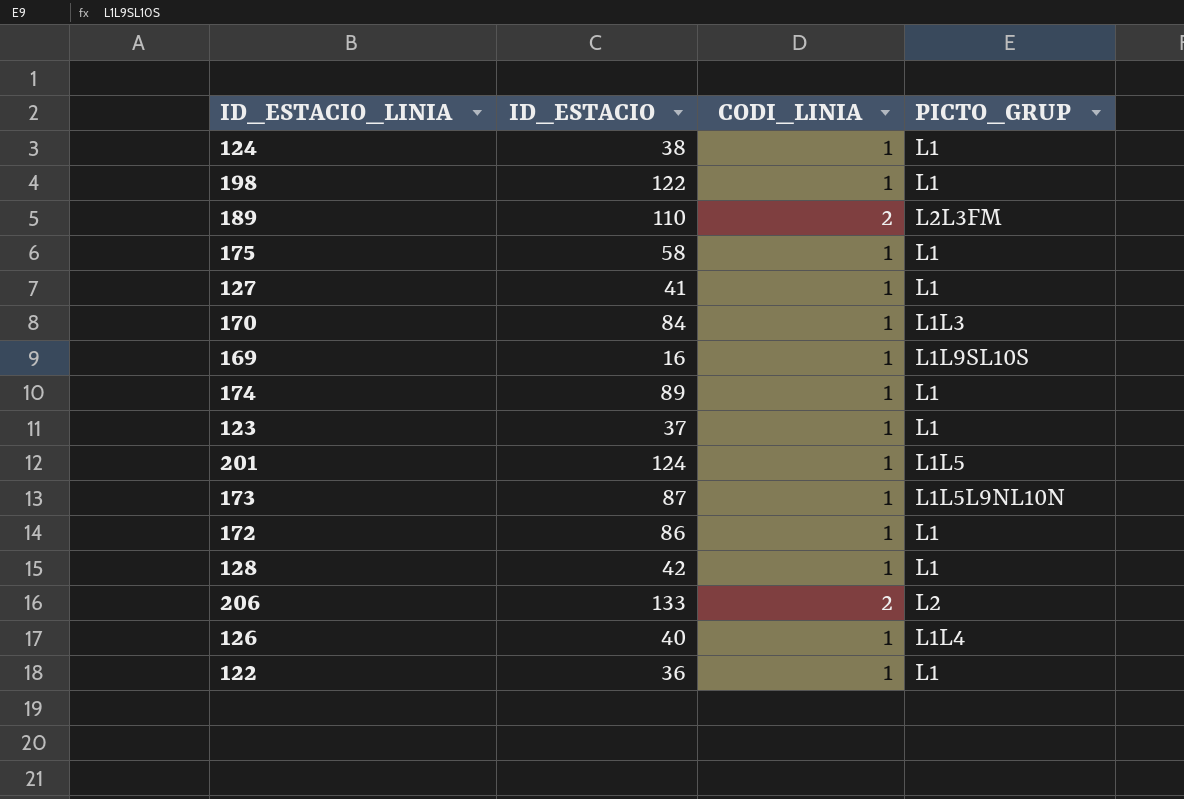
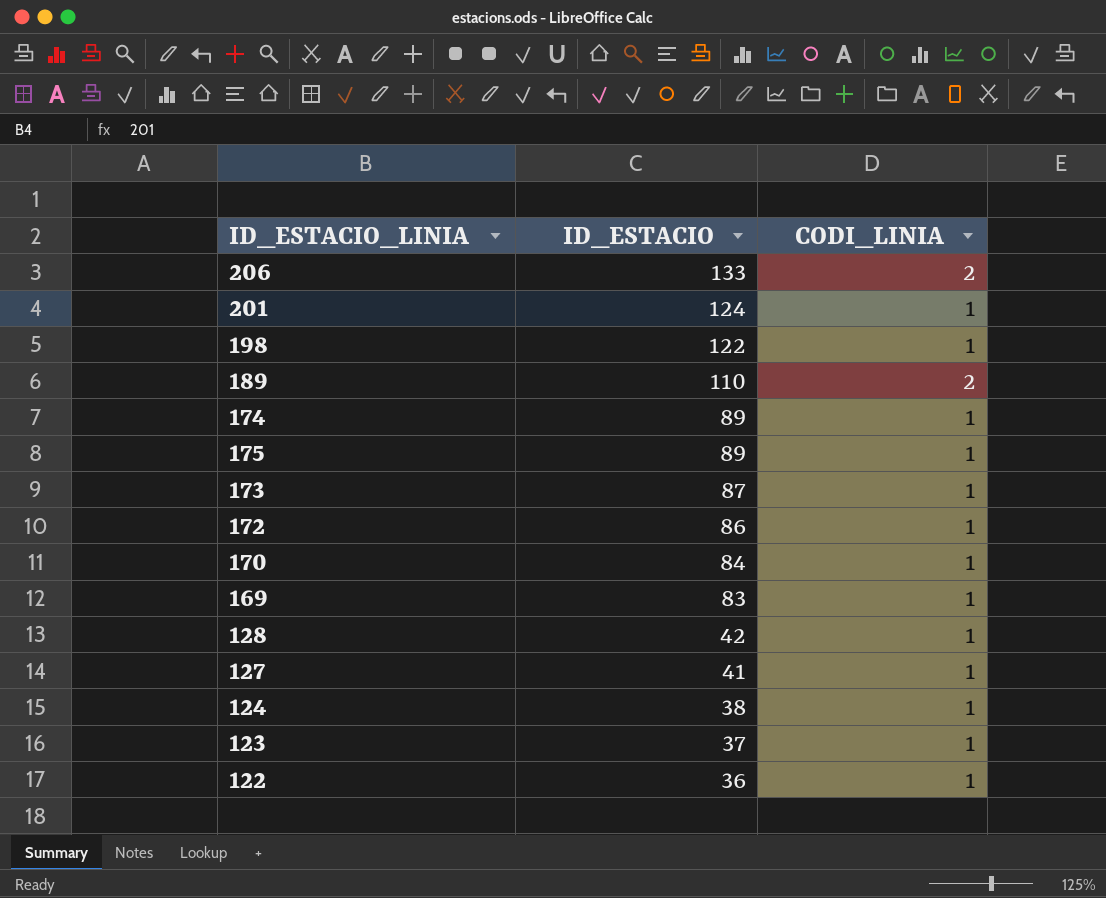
row order: none -> ID_ESTACIO descending
column PICTO_GRUP | position: 4 -> none
row 126: 40 | 1 | L1L4 -> none
175 | ID_ESTACIO: 58 -> 89
169 | ID_ESTACIO: 16 -> 83

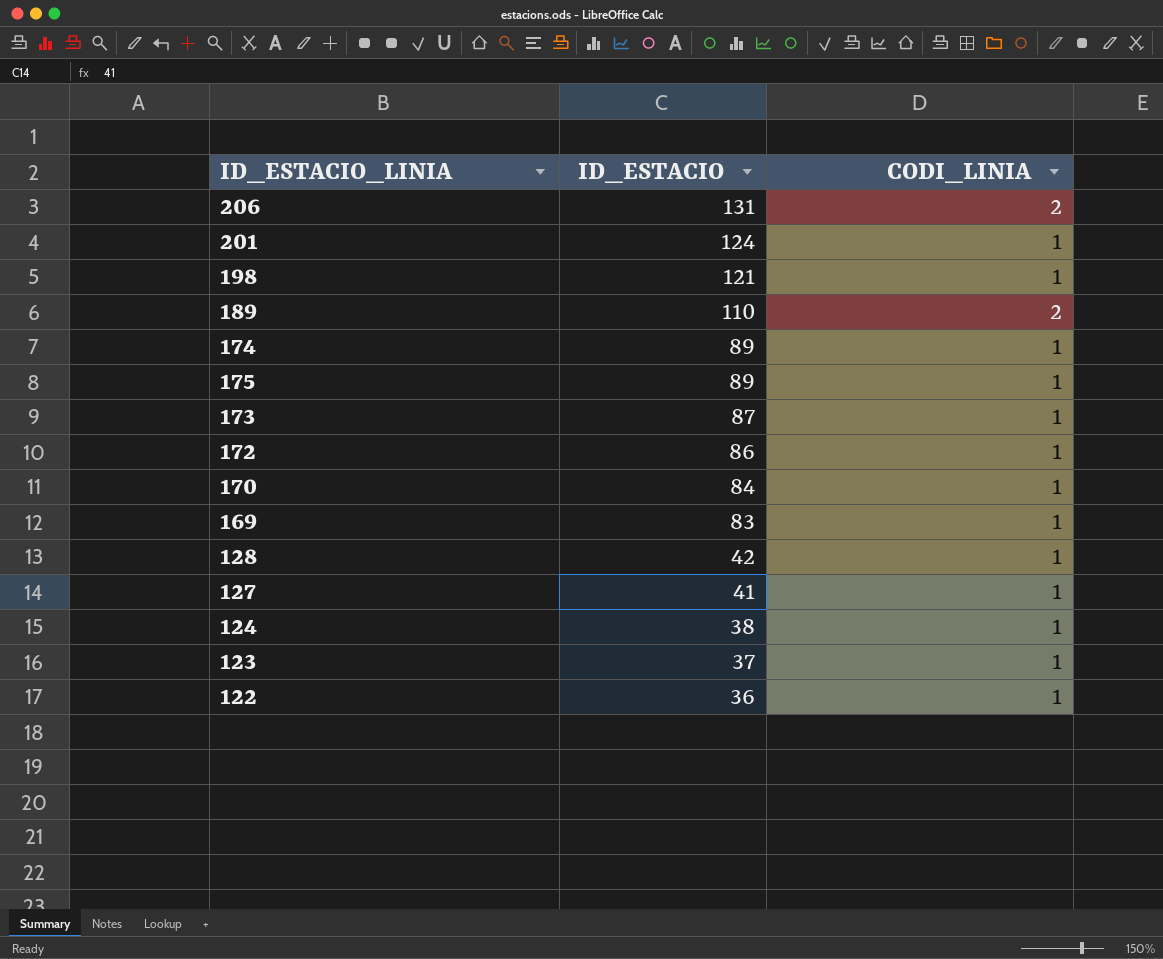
206 | ID_ESTACIO: 133 -> 131
198 | ID_ESTACIO: 122 -> 121

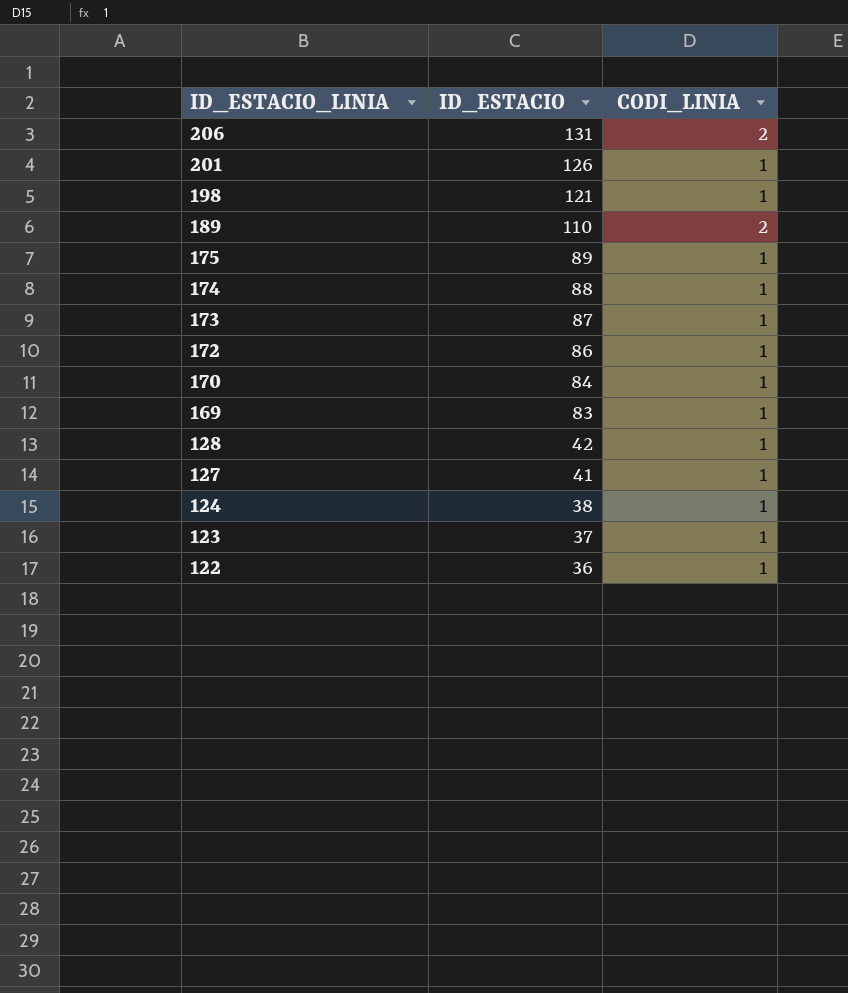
row order: ID_ESTACIO descending -> ID_ESTACIO_LINIA descending
201 | ID_ESTACIO: 124 -> 126
174 | ID_ESTACIO: 89 -> 88

